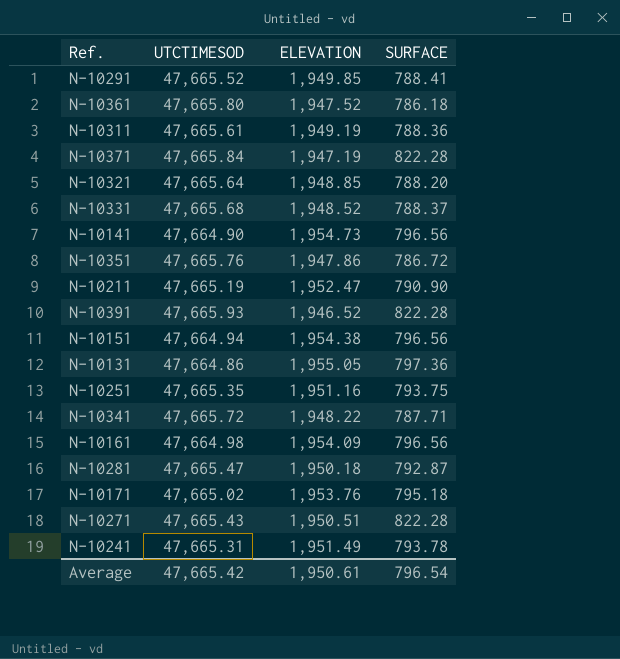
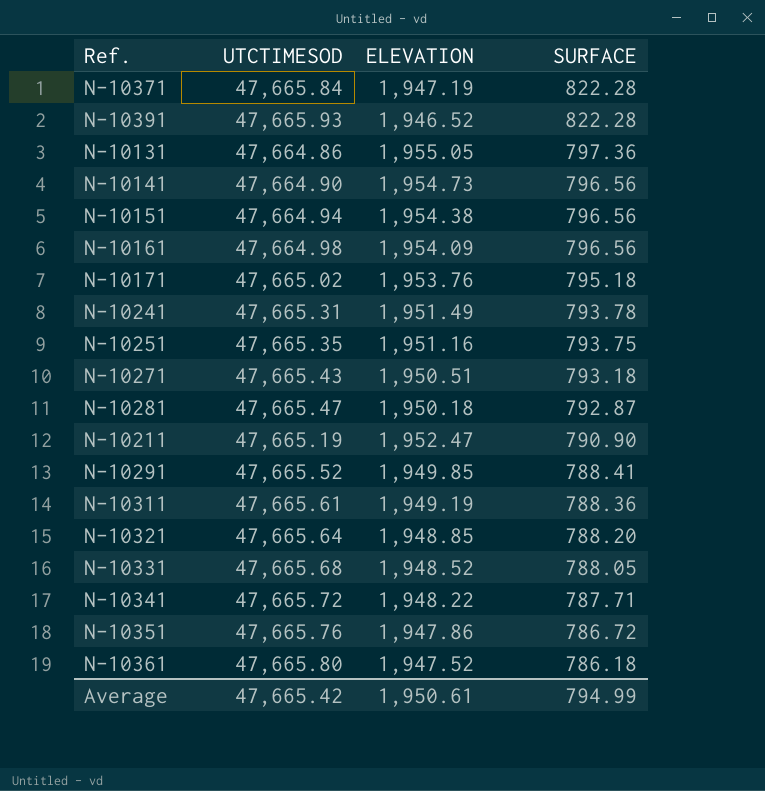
row order: none -> SURFACE descending
N-10271 | SURFACE: 822.28 -> 793.18
N-10331 | SURFACE: 788.37 -> 788.05
Average | SURFACE: 796.54 -> 794.99

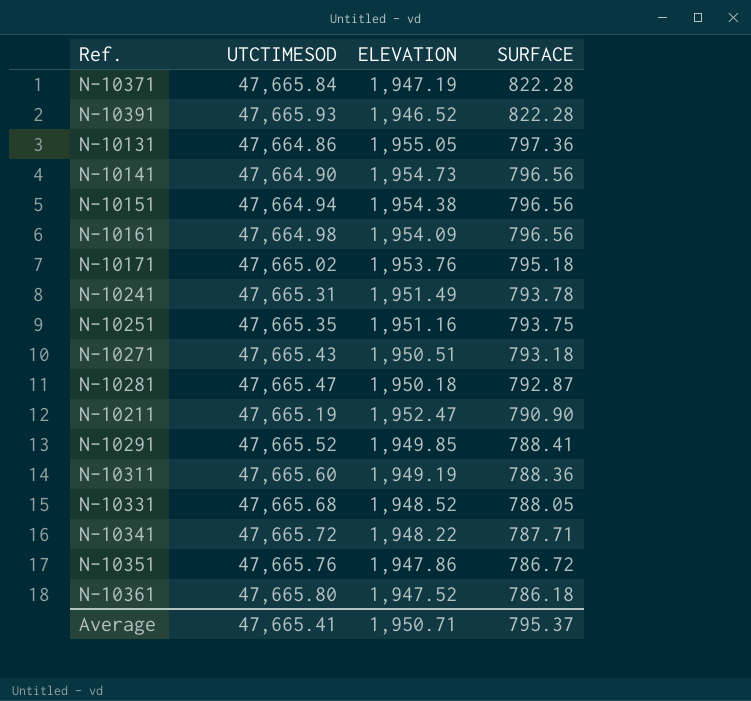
row N-10321: 47,665.64 | 1,948.85 | 788.20 -> none
N-10311 | UTCTIMESOD: 47,665.61 -> 47,665.60
Average | UTCTIMESOD: 47,665.42 -> 47,665.41
Average | ELEVATION: 1,950.61 -> 1,950.71
Average | SURFACE: 794.99 -> 795.37

